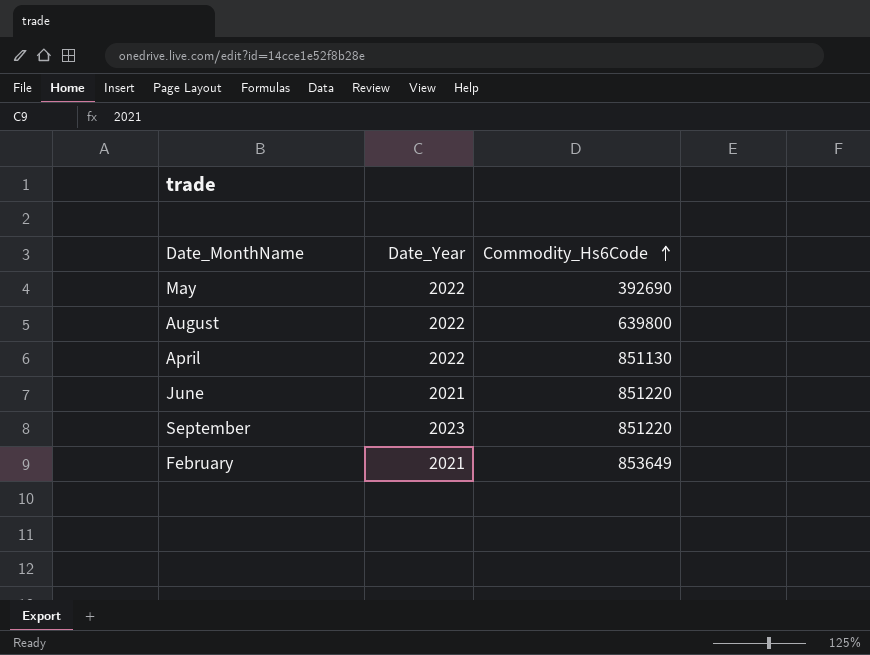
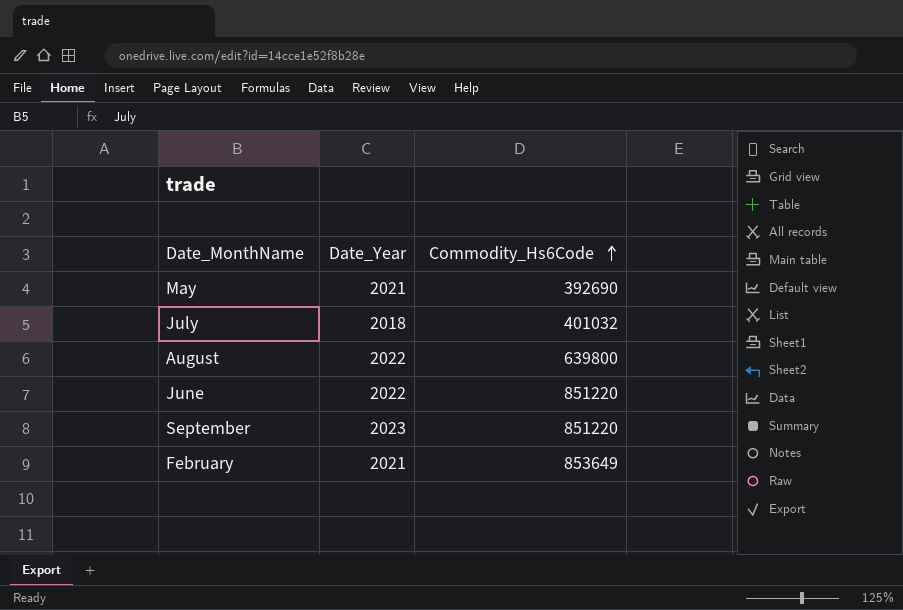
row April: 2022 | 851130 -> none
May | Date_Year: 2022 -> 2021
row July: none -> 2018 | 401032
June | Date_Year: 2021 -> 2022

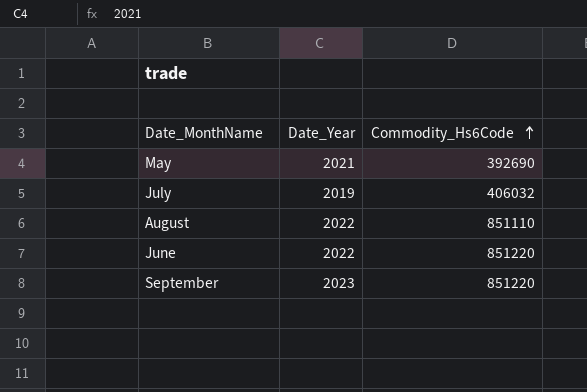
row February: 2021 | 853649 -> none
July | Date_Year: 2018 -> 2019
July | Commodity_Hs6Code: 401032 -> 406032
August | Commodity_Hs6Code: 639800 -> 851110

